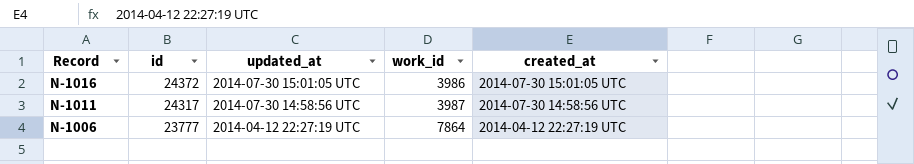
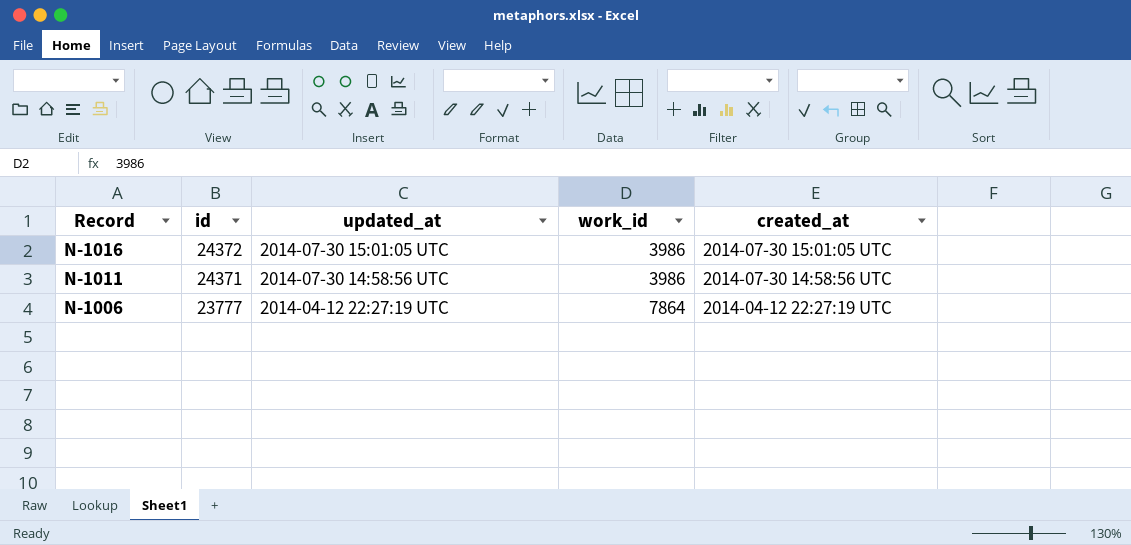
N-1011 | id: 24317 -> 24371
N-1011 | work_id: 3987 -> 3986

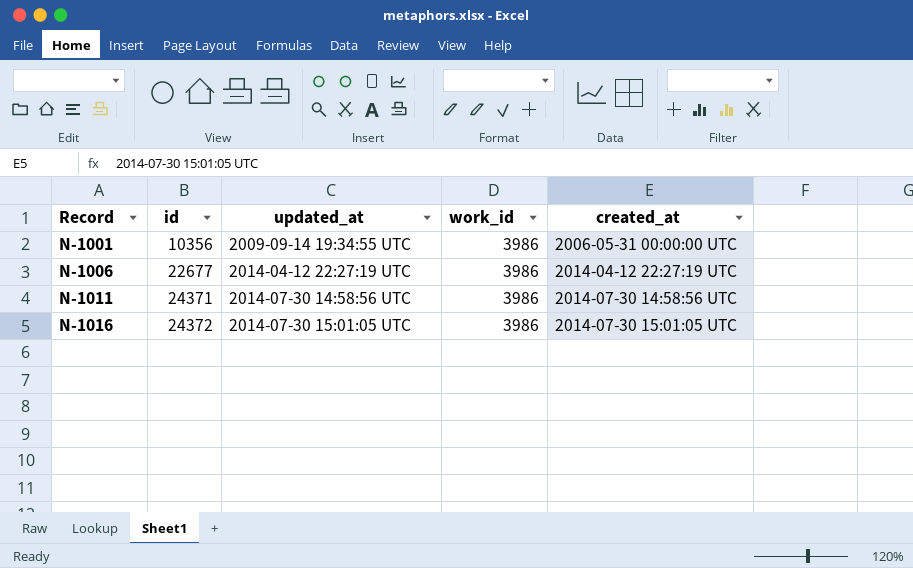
row order: Record descending -> Record ascending
row N-1001: none -> 10356 | 2009-09-14 19:34:55 UTC | 3986 | 2006-05-31 00:00:00 UTC
N-1006 | id: 23777 -> 22677
N-1006 | work_id: 7864 -> 3986

